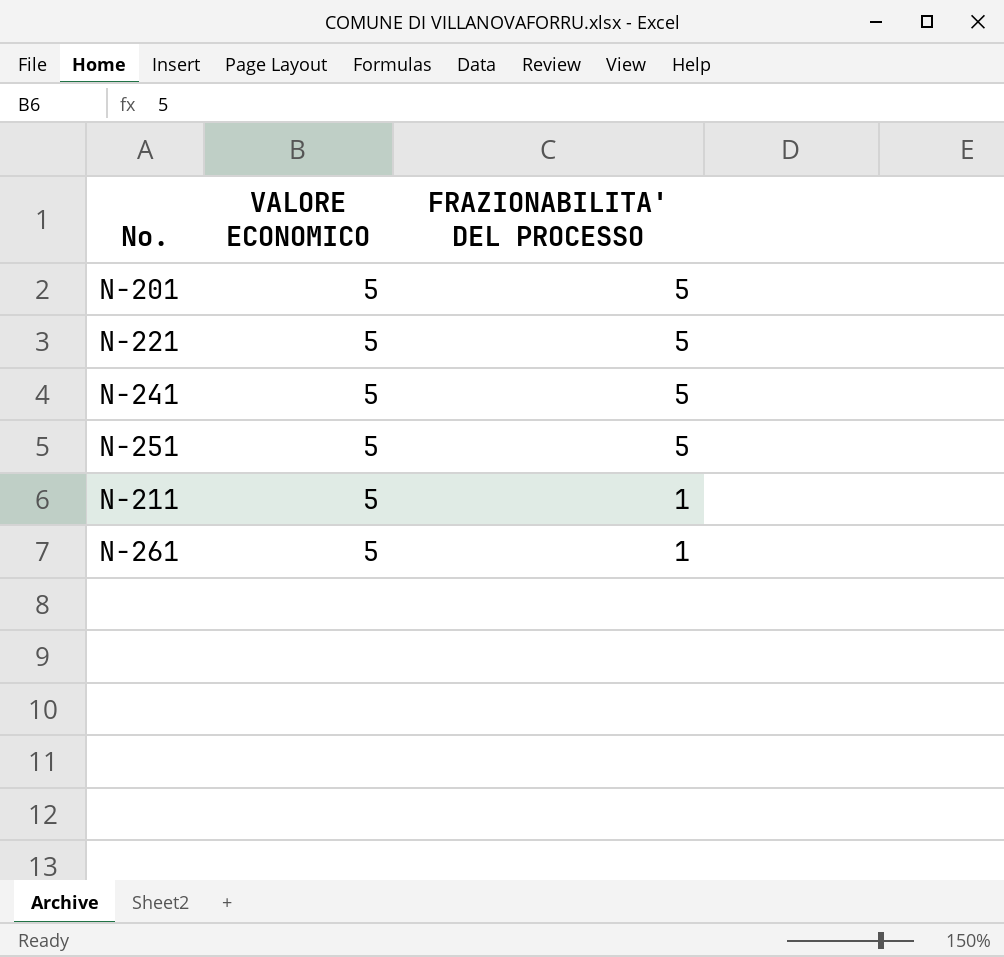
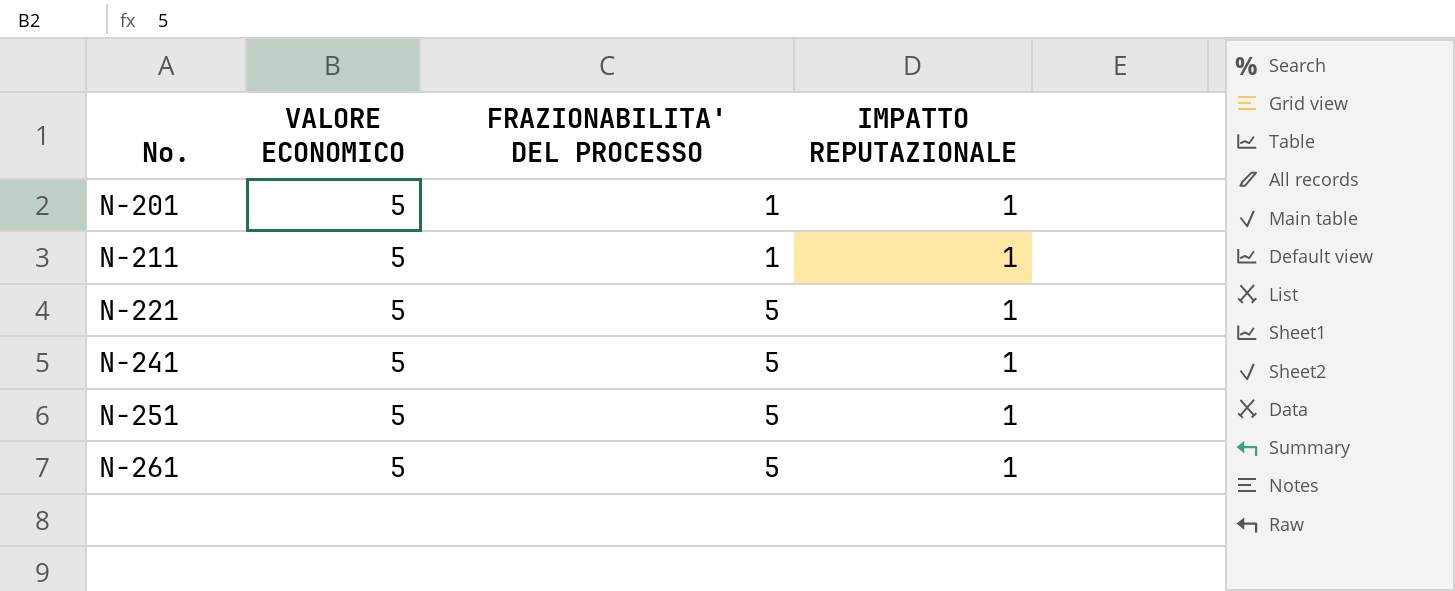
row order: FRAZIONABILITA' DEL PROCESSO descending -> No. ascending
column IMPATTO REPUTAZIONALE | position: none -> 4
N-201 | FRAZIONABILITA' DEL PROCESSO: 5 -> 1
N-261 | FRAZIONABILITA' DEL PROCESSO: 1 -> 5

